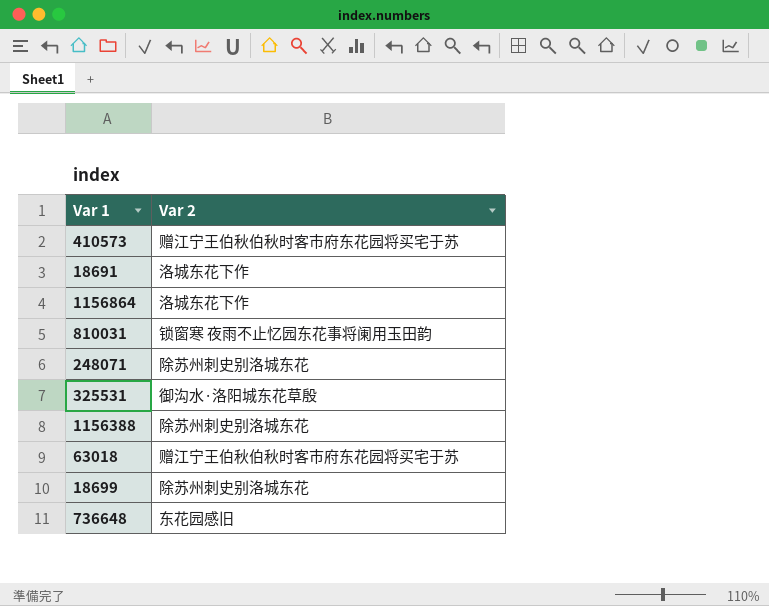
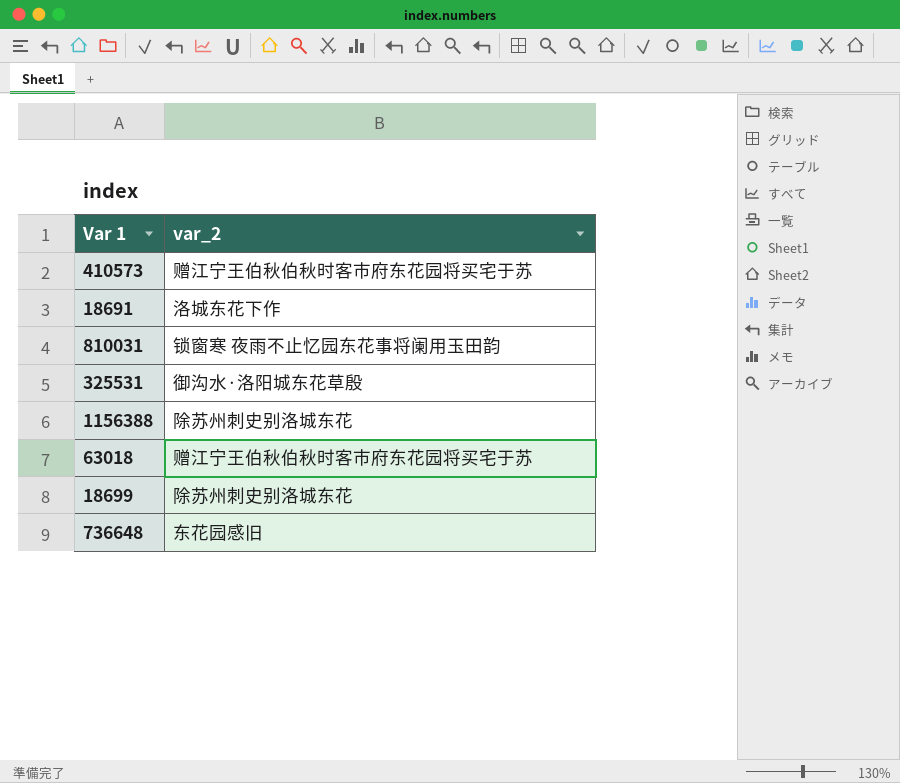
column name: Var 2 -> var_2
row 1156864: 洛城东花下作 -> none
row 248071: 除苏州刺史别洛城东花 -> none

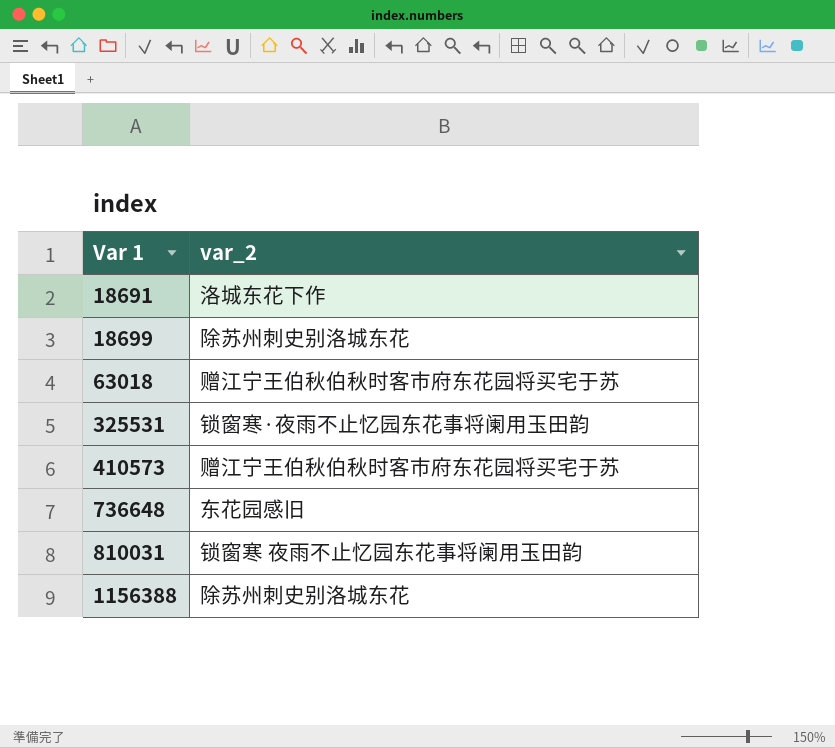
row order: none -> Var 1 ascending
325531 | var_2: 御沟水·洛阳城东花草殷 -> 锁窗寒·夜雨不止忆园东花事将阑用玉田韵

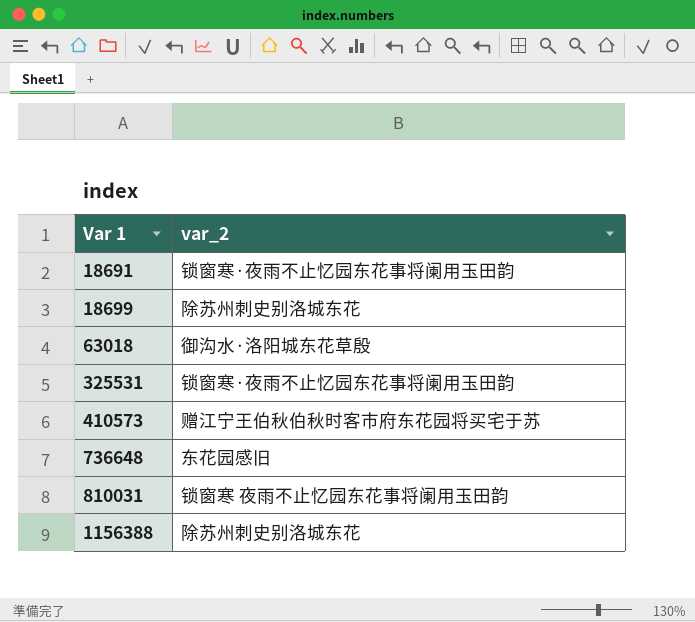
18691 | var_2: 洛城东花下作 -> 锁窗寒·夜雨不止忆园东花事将阑用玉田韵
63018 | var_2: 赠江宁王伯秋伯秋时客市府东花园将买宅于苏 -> 御沟水·洛阳城东花草殷

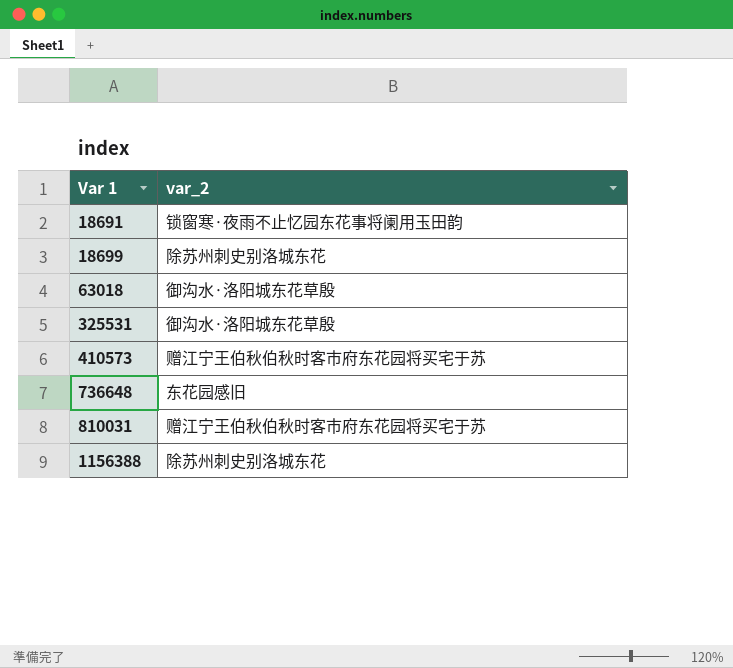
325531 | var_2: 锁窗寒·夜雨不止忆园东花事将阑用玉田韵 -> 御沟水·洛阳城东花草殷
810031 | var_2: 锁窗寒 夜雨不止忆园东花事将阑用玉田韵 -> 赠江宁王伯秋伯秋时客市府东花园将买宅于苏

